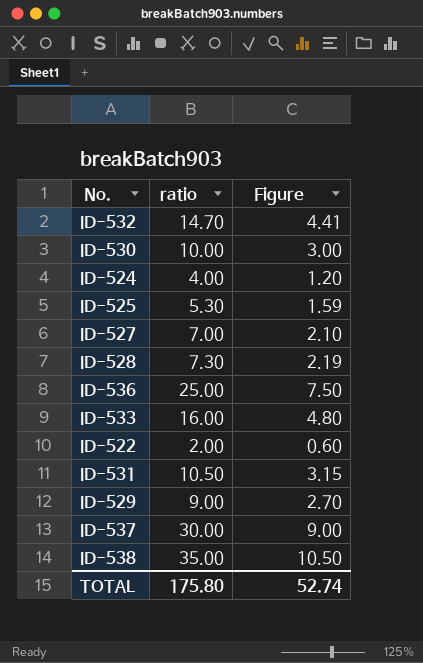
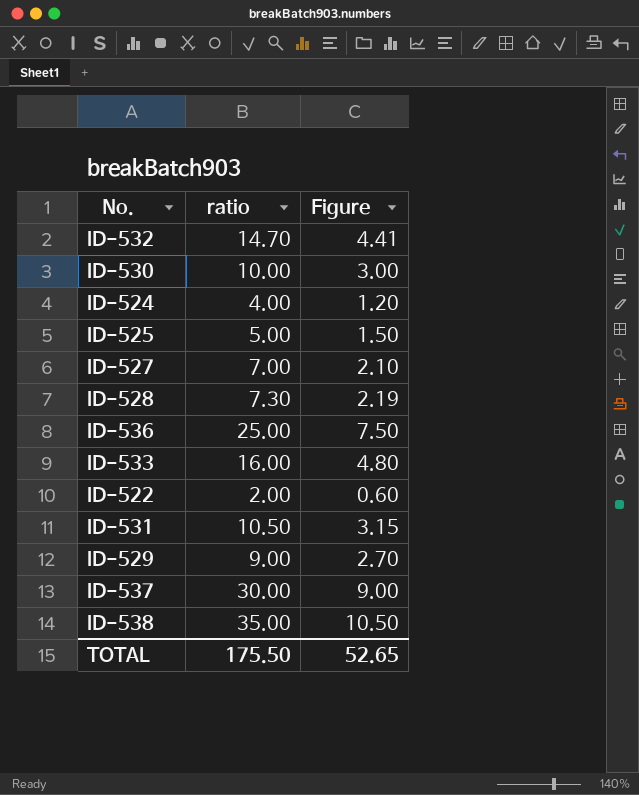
ID-525 | ratio: 5.30 -> 5.00
ID-525 | Figure: 1.59 -> 1.50
TOTAL | ratio: 175.80 -> 175.50
TOTAL | Figure: 52.74 -> 52.65

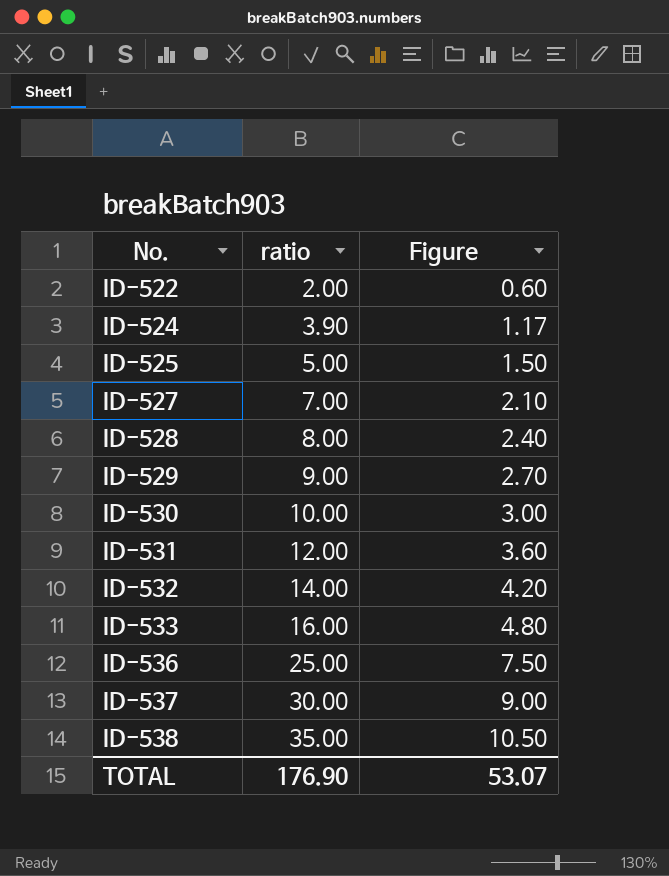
row order: none -> No. ascending
ID-524 | ratio: 4.00 -> 3.90
ID-524 | Figure: 1.20 -> 1.17
ID-528 | ratio: 7.30 -> 8.00
ID-528 | Figure: 2.19 -> 2.40
ID-531 | ratio: 10.50 -> 12.00
ID-531 | Figure: 3.15 -> 3.60
ID-532 | ratio: 14.70 -> 14.00
ID-532 | Figure: 4.41 -> 4.20
TOTAL | ratio: 175.50 -> 176.90
TOTAL | Figure: 52.65 -> 53.07

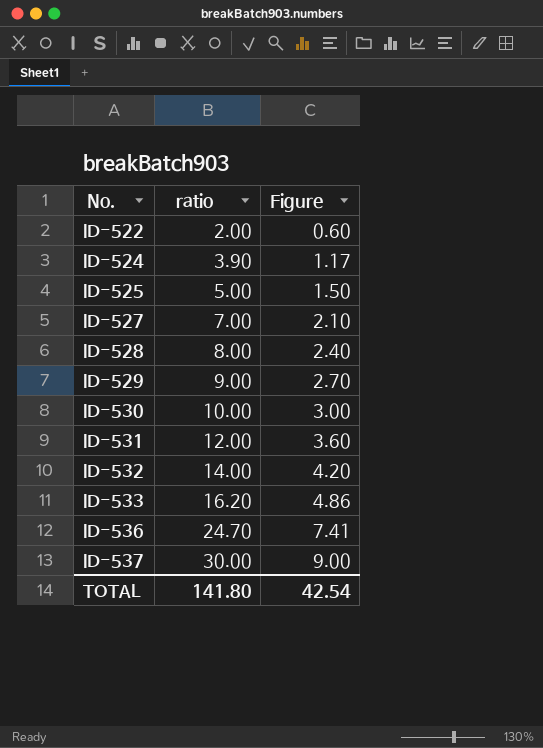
row ID-538: 35.00 | 10.50 -> none
ID-533 | ratio: 16.00 -> 16.20
ID-533 | Figure: 4.80 -> 4.86
ID-536 | ratio: 25.00 -> 24.70
ID-536 | Figure: 7.50 -> 7.41
TOTAL | ratio: 176.90 -> 141.80
TOTAL | Figure: 53.07 -> 42.54

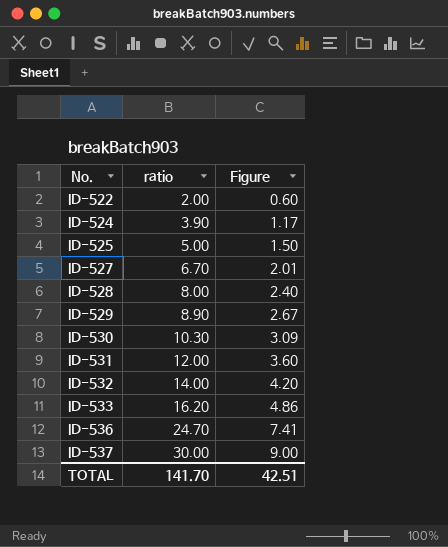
ID-527 | ratio: 7.00 -> 6.70
ID-527 | Figure: 2.10 -> 2.01
ID-529 | ratio: 9.00 -> 8.90
ID-529 | Figure: 2.70 -> 2.67
ID-530 | ratio: 10.00 -> 10.30
ID-530 | Figure: 3.00 -> 3.09
TOTAL | ratio: 141.80 -> 141.70
TOTAL | Figure: 42.54 -> 42.51

